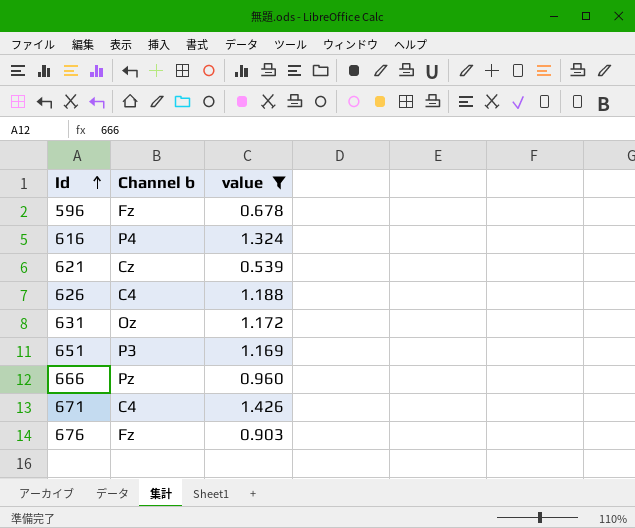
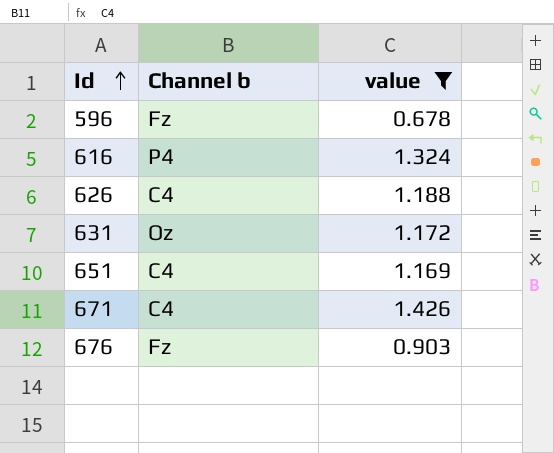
row 621: Cz | 0.539 -> none
row 666: Pz | 0.960 -> none
651 | Channel b: P3 -> C4

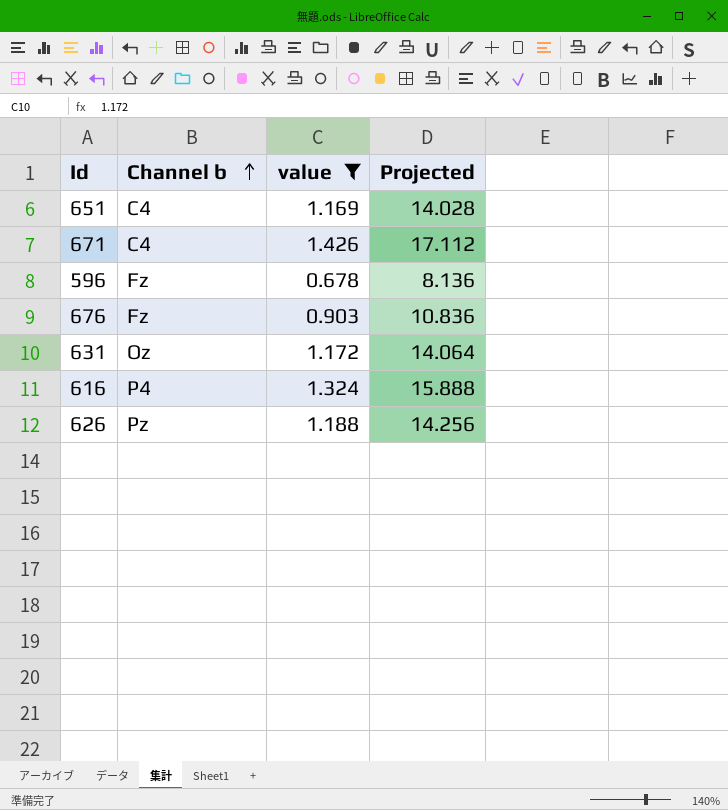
row order: Id ascending -> Channel b ascending
column Projected | formula: none -> [value] * 12
626 | Channel b: C4 -> Pz

